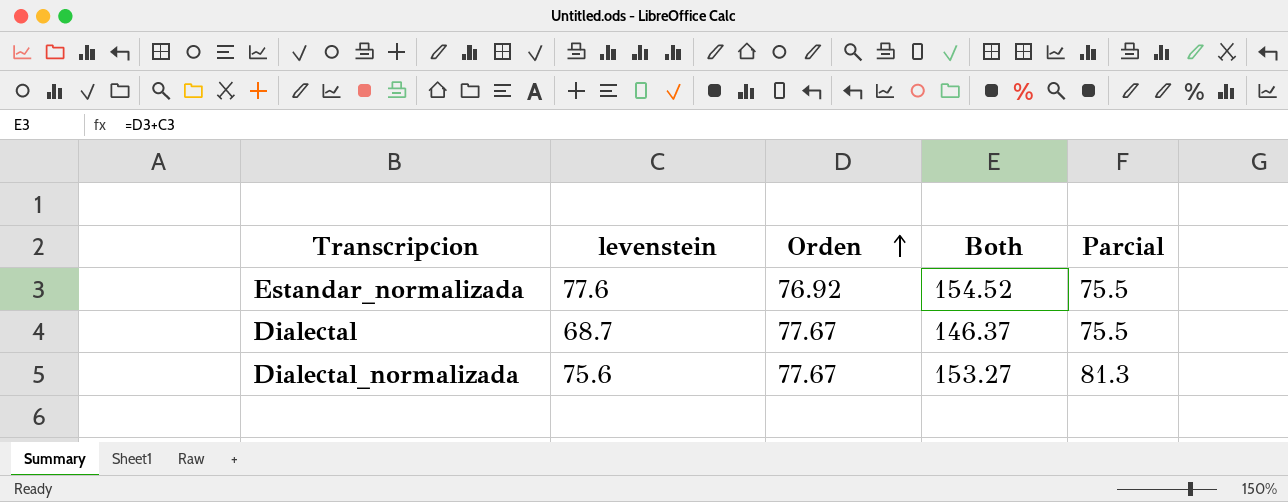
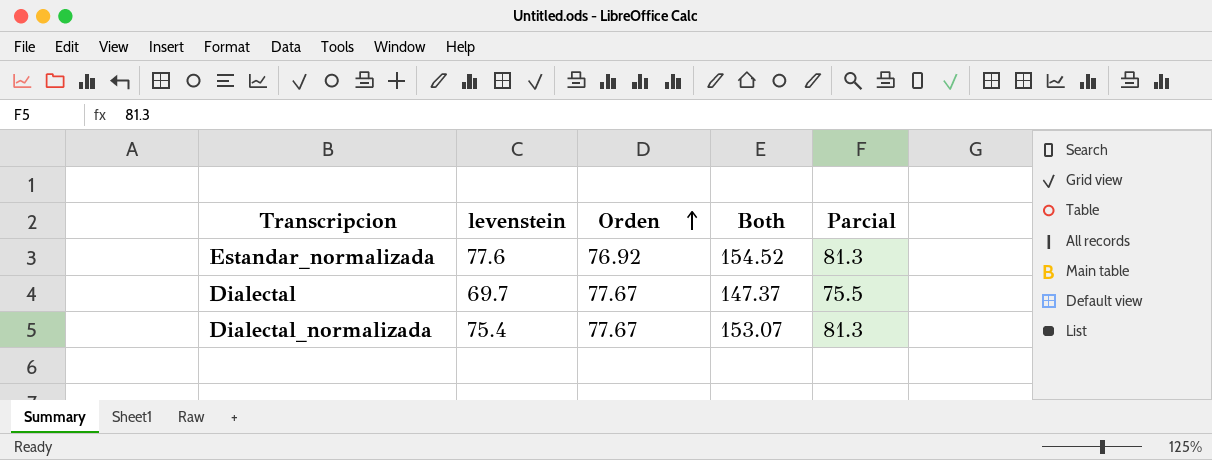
Estandar_normalizada | Parcial: 75.5 -> 81.3
Dialectal | levenstein: 68.7 -> 69.7
Dialectal | Both: 146.37 -> 147.37
Dialectal_normalizada | levenstein: 75.6 -> 75.4
Dialectal_normalizada | Both: 153.27 -> 153.07

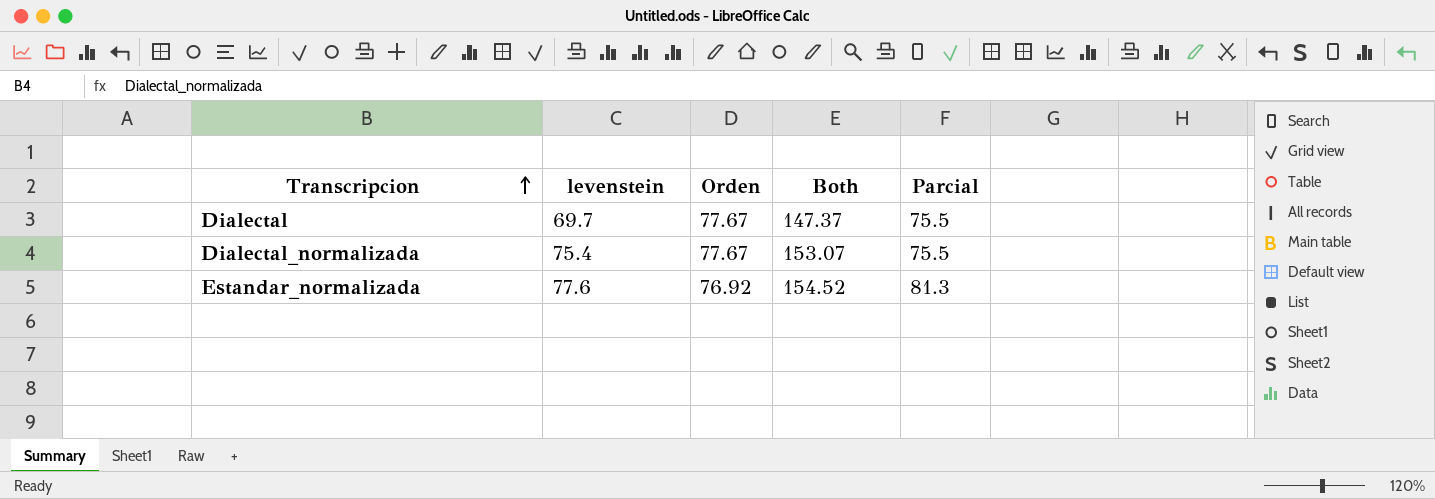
row order: Orden ascending -> Transcripcion ascending
Dialectal_normalizada | Parcial: 81.3 -> 75.5

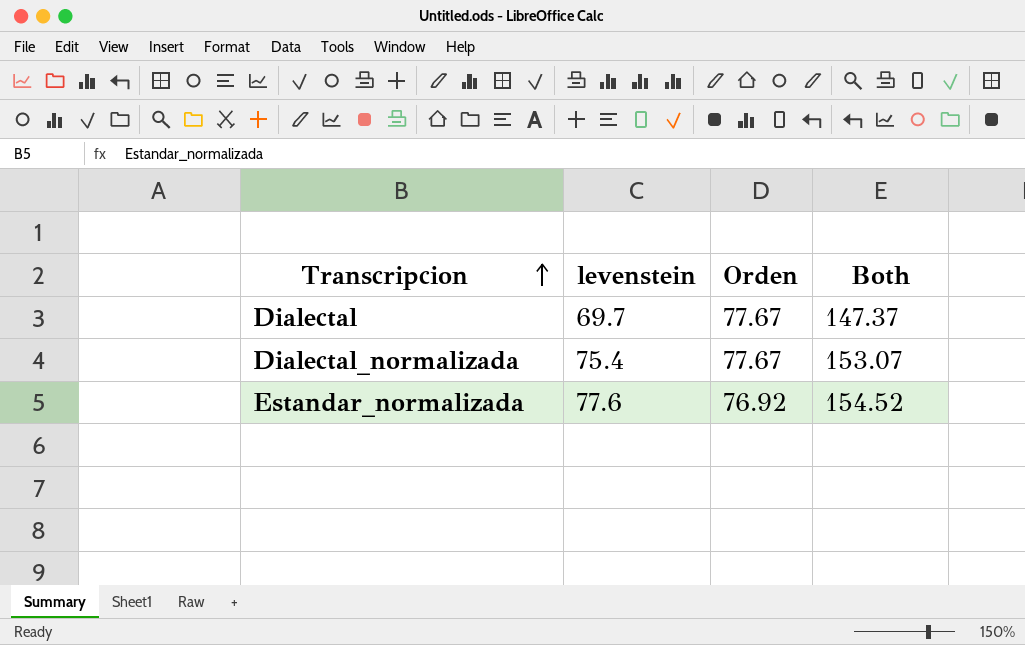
column Parcial | position: 5 -> none

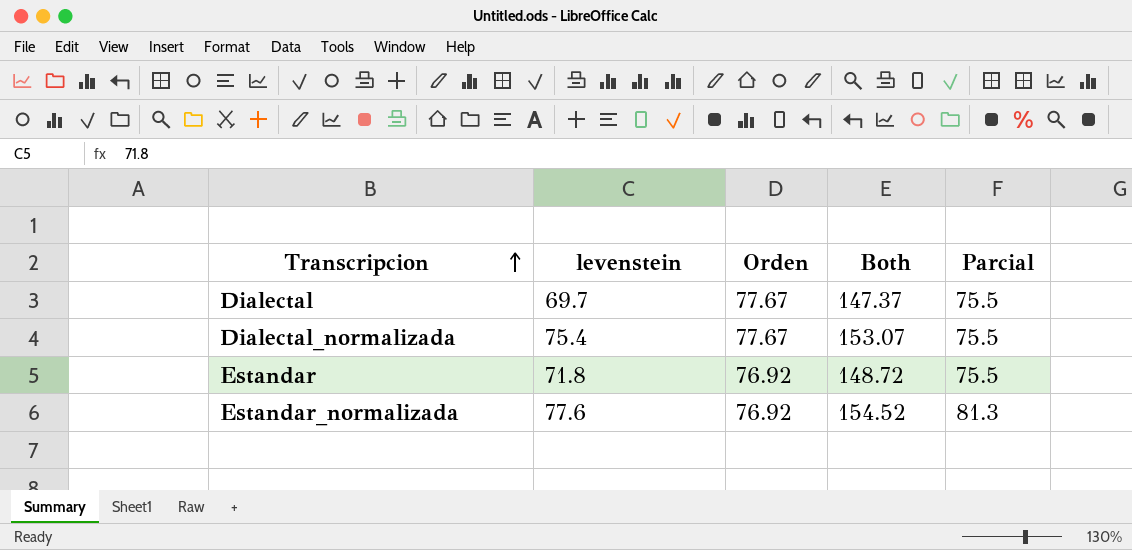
column Parcial | position: none -> 5
row Estandar: none -> 71.8 | 76.92 | 148.72 | 75.5

